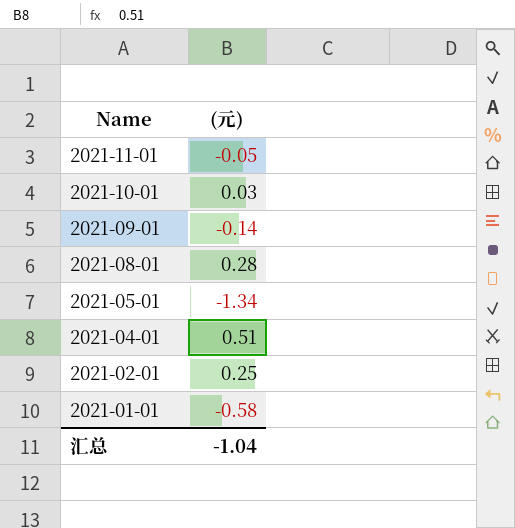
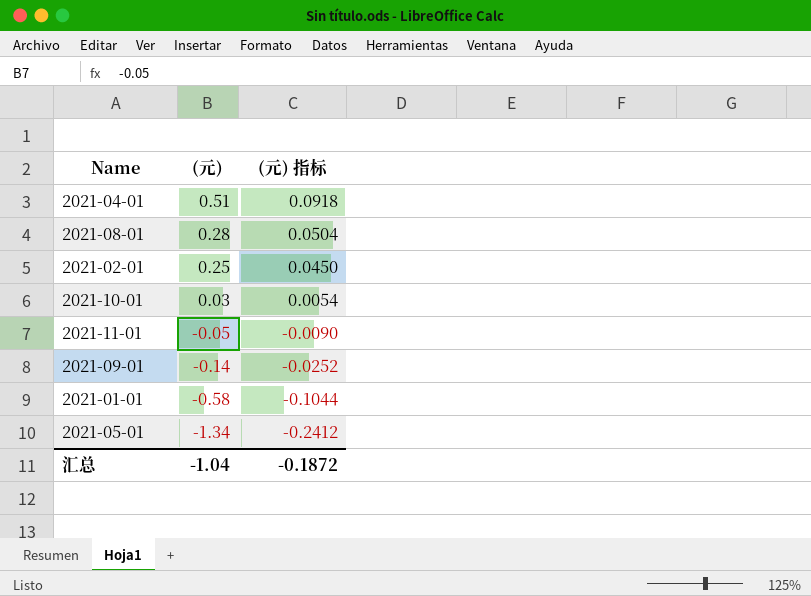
row order: Name descending -> (元) descending
column (元) 指标 | formula: none -> [(元)] * 0.18

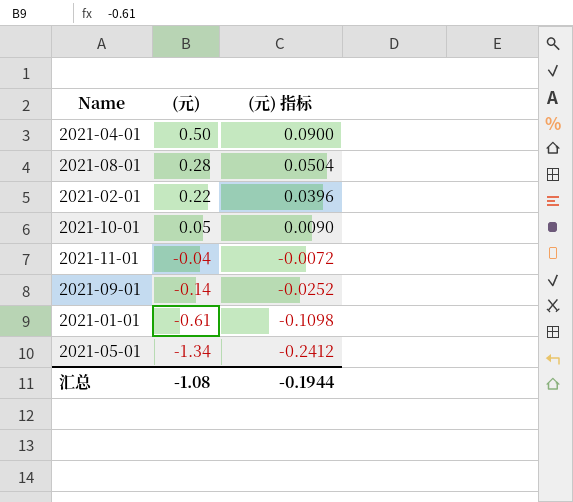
2021-04-01 | (元): 0.51 -> 0.50
2021-04-01 | (元) 指标: 0.0918 -> 0.0900
2021-02-01 | (元): 0.25 -> 0.22
2021-02-01 | (元) 指标: 0.0450 -> 0.0396
2021-10-01 | (元): 0.03 -> 0.05
2021-10-01 | (元) 指标: 0.0054 -> 0.0090
2021-11-01 | (元): -0.05 -> -0.04
2021-11-01 | (元) 指标: -0.0090 -> -0.0072
2021-01-01 | (元): -0.58 -> -0.61
2021-01-01 | (元) 指标: -0.1044 -> -0.1098
汇总 | (元): -1.04 -> -1.08
汇总 | (元) 指标: -0.1872 -> -0.1944

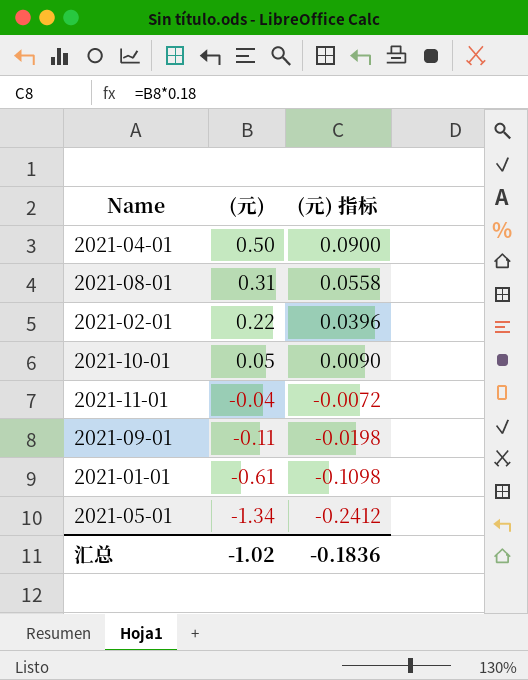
2021-08-01 | (元): 0.28 -> 0.31
2021-08-01 | (元) 指标: 0.0504 -> 0.0558
2021-09-01 | (元): -0.14 -> -0.11
2021-09-01 | (元) 指标: -0.0252 -> -0.0198
汇总 | (元): -1.08 -> -1.02
汇总 | (元) 指标: -0.1944 -> -0.1836

